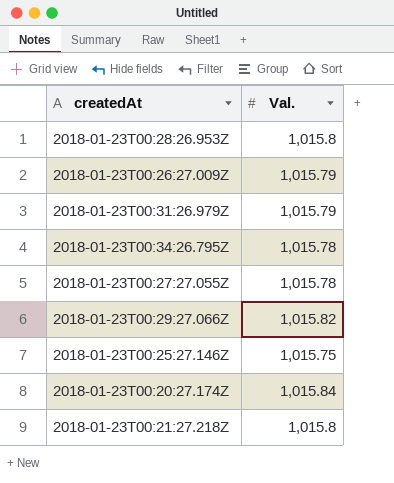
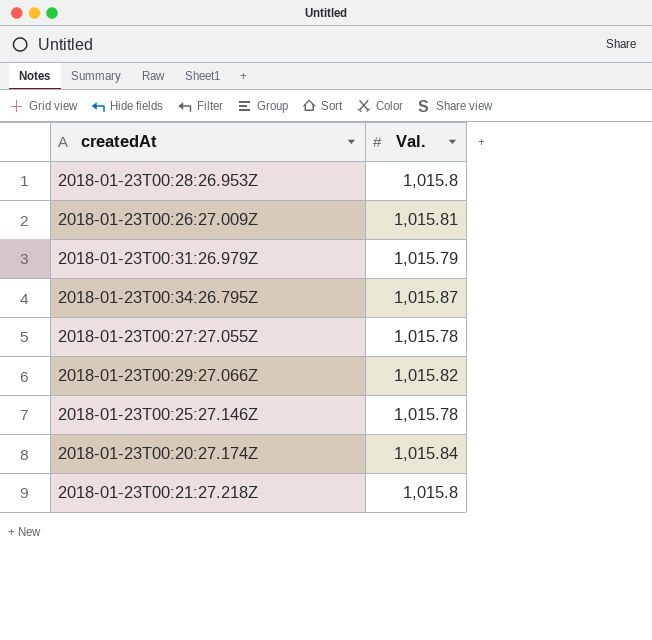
2018-01-23T00:26:27.009Z | Val.: 1,015.79 -> 1,015.81
2018-01-23T00:34:26.795Z | Val.: 1,015.78 -> 1,015.87
2018-01-23T00:25:27.146Z | Val.: 1,015.75 -> 1,015.78

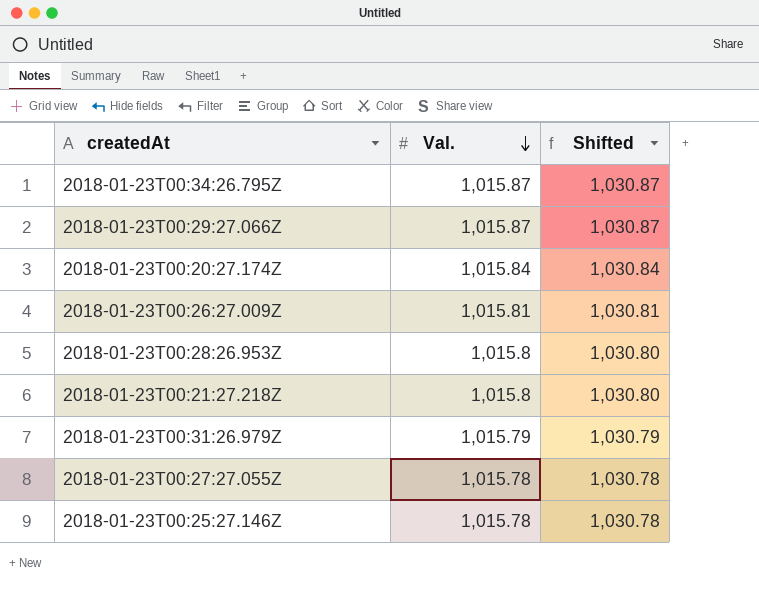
row order: none -> Val. descending
column Shifted | formula: none -> [Val.] + 15
2018-01-23T00:29:27.066Z | Val.: 1,015.82 -> 1,015.87

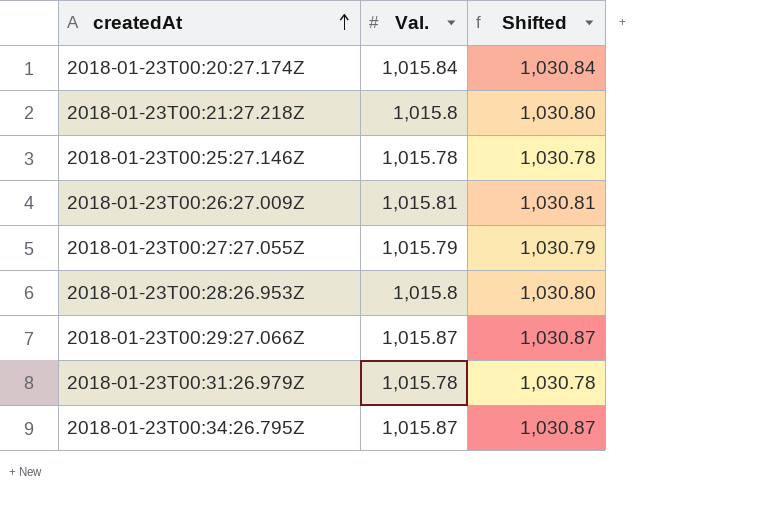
row order: Val. descending -> createdAt ascending
2018-01-23T00:27:27.055Z | Val.: 1,015.78 -> 1,015.79
2018-01-23T00:27:27.055Z | Shifted: 1,030.78 -> 1,030.79
2018-01-23T00:31:26.979Z | Val.: 1,015.79 -> 1,015.78
2018-01-23T00:31:26.979Z | Shifted: 1,030.79 -> 1,030.78

